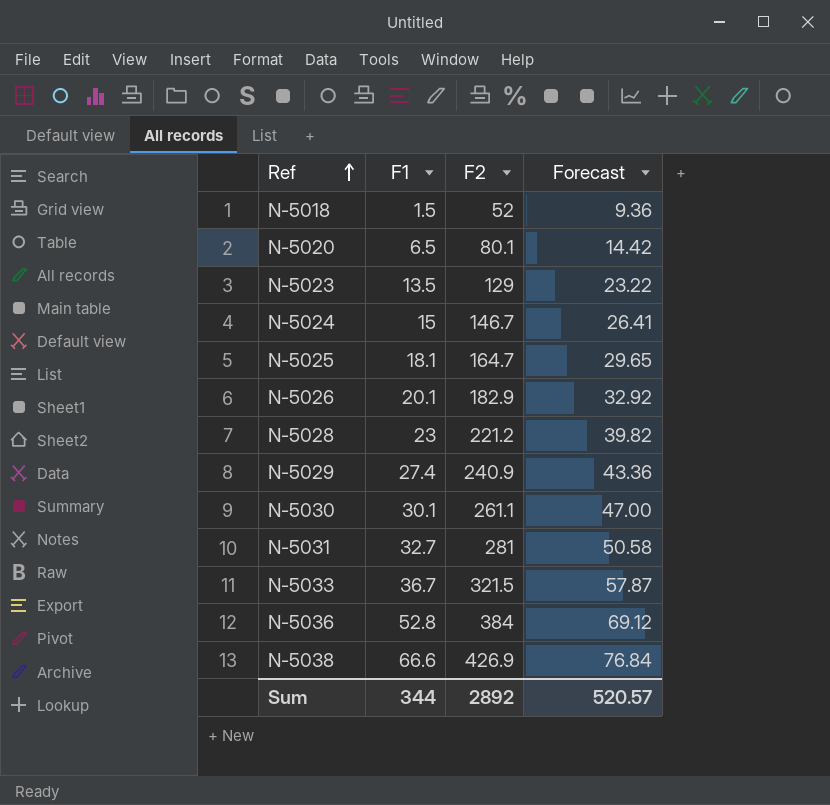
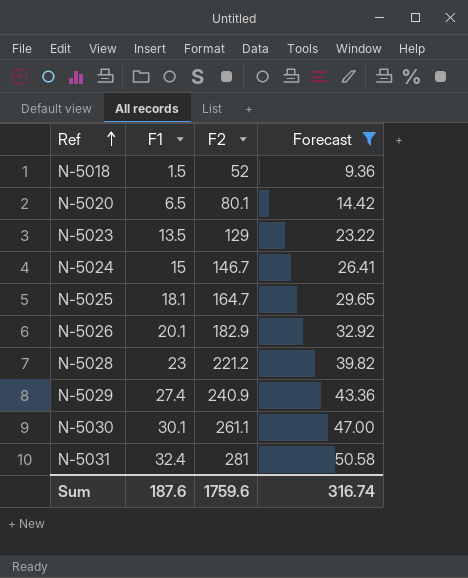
filter: none -> Forecast <= 50.58
N-5031 | F1: 32.7 -> 32.4
Sum | F1: 344 -> 187.6
Sum | F2: 2892 -> 1759.6
Sum | Forecast: 520.57 -> 316.74

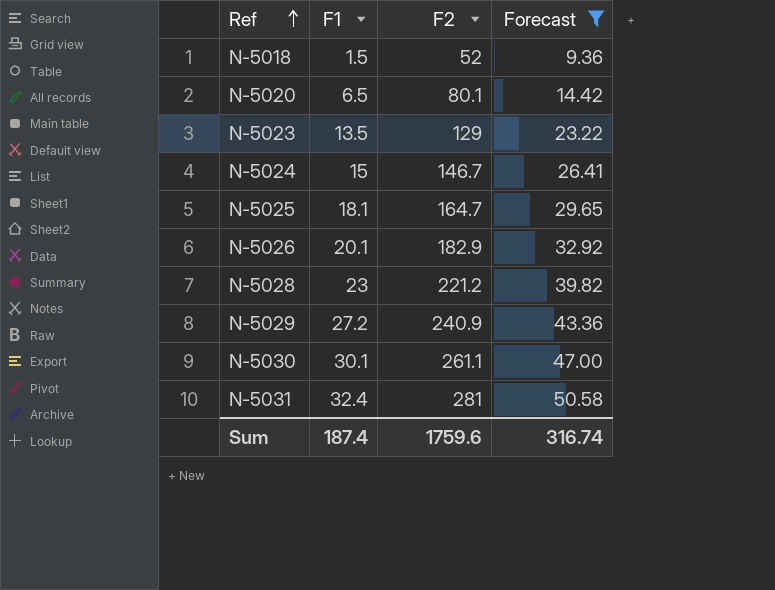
N-5029 | F1: 27.4 -> 27.2
Sum | F1: 187.6 -> 187.4

